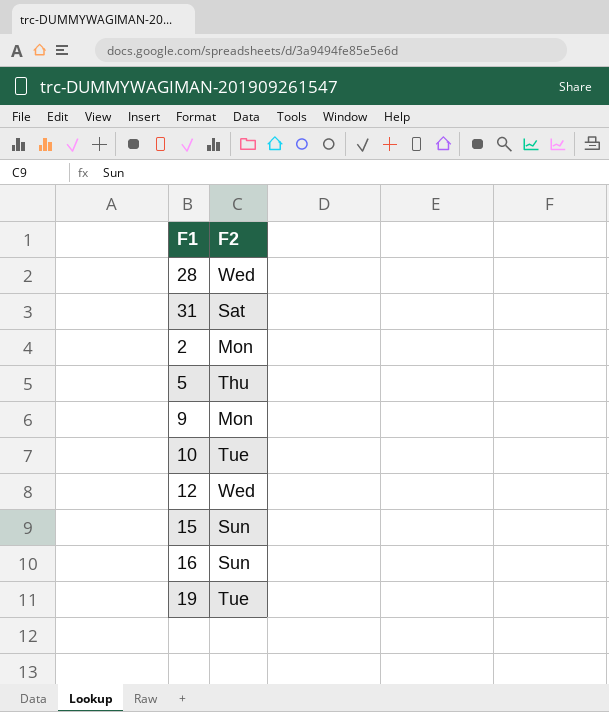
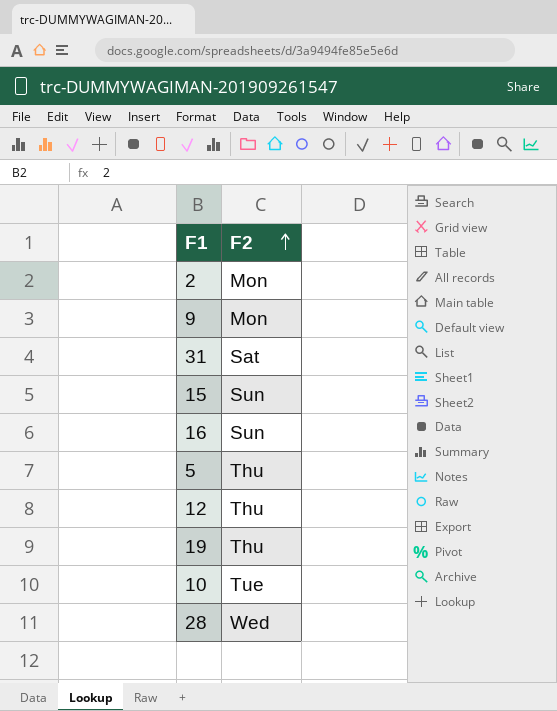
row order: none -> F2 ascending
12 | F2: Wed -> Thu
19 | F2: Tue -> Thu

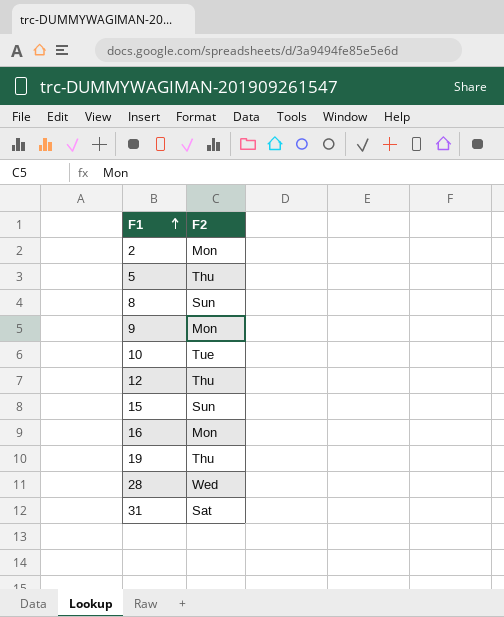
row order: F2 ascending -> F1 ascending
row 8: none -> Sun
16 | F2: Sun -> Mon

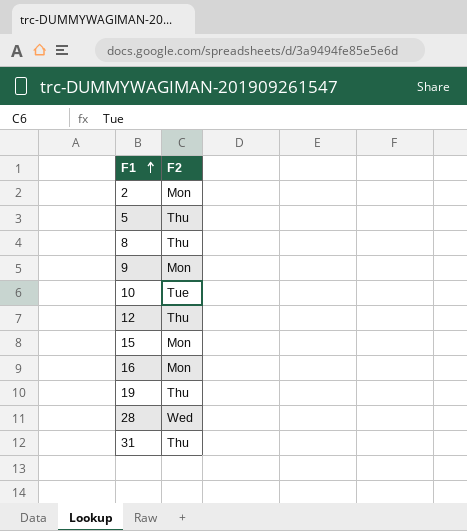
8 | F2: Sun -> Thu
15 | F2: Sun -> Mon
31 | F2: Sat -> Thu

